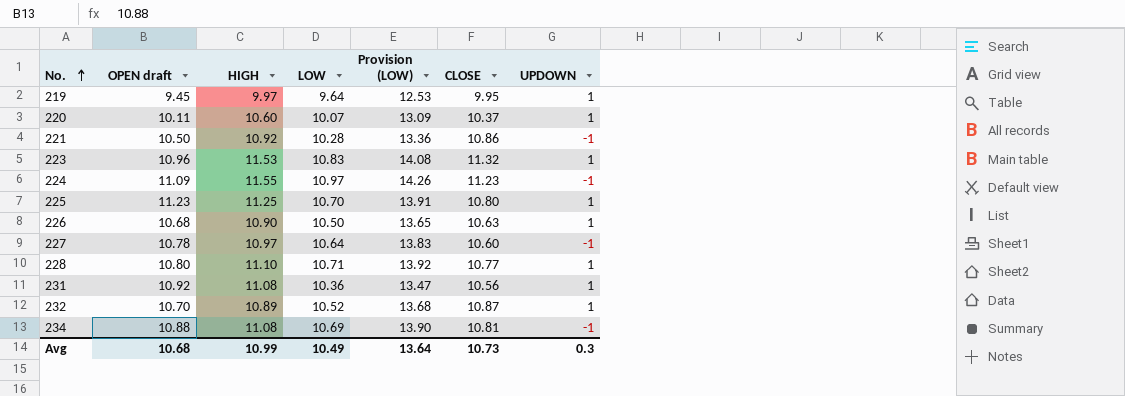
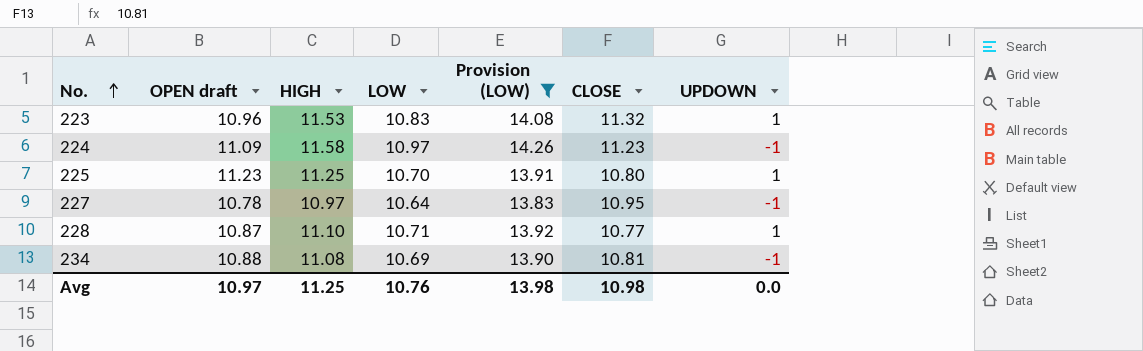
filter: none -> Provision (LOW) >= 13.83
224 | HIGH: 11.55 -> 11.58
227 | CLOSE: 10.60 -> 10.95
228 | OPEN draft: 10.80 -> 10.87
Avg | OPEN draft: 10.68 -> 10.97
Avg | HIGH: 10.99 -> 11.25
Avg | LOW: 10.49 -> 10.76
Avg | Provision (LOW): 13.64 -> 13.98
Avg | CLOSE: 10.73 -> 10.98
Avg | UPDOWN: 0.3 -> 0.0

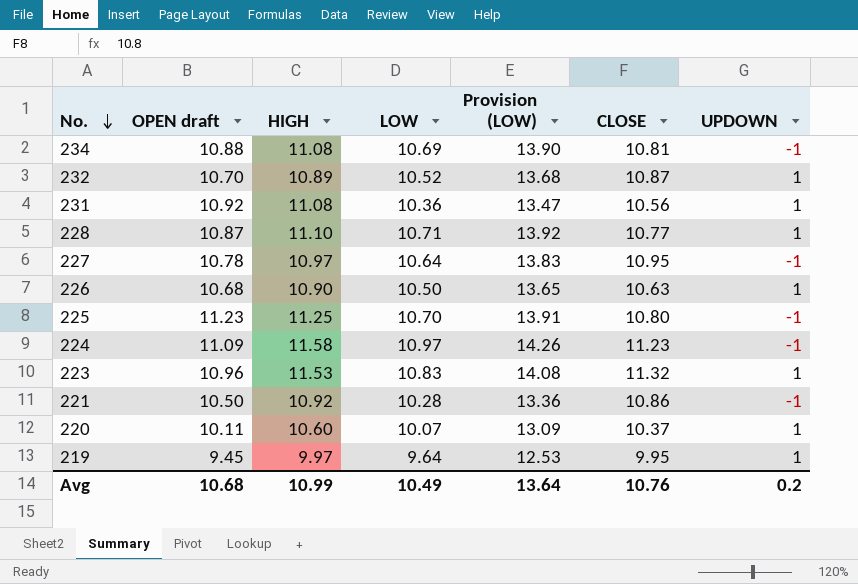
filter: Provision (LOW) >= 13.83 -> none
row order: No. ascending -> No. descending
225 | UPDOWN: 1 -> -1
Avg | OPEN draft: 10.97 -> 10.68
Avg | HIGH: 11.25 -> 10.99
Avg | LOW: 10.76 -> 10.49
Avg | Provision (LOW): 13.98 -> 13.64
Avg | CLOSE: 10.98 -> 10.76
Avg | UPDOWN: 0.0 -> 0.2

